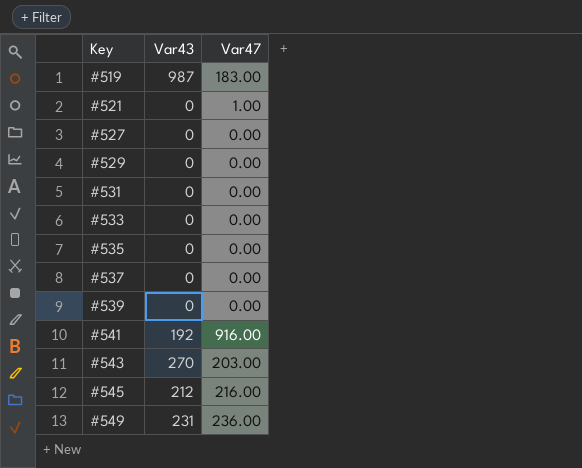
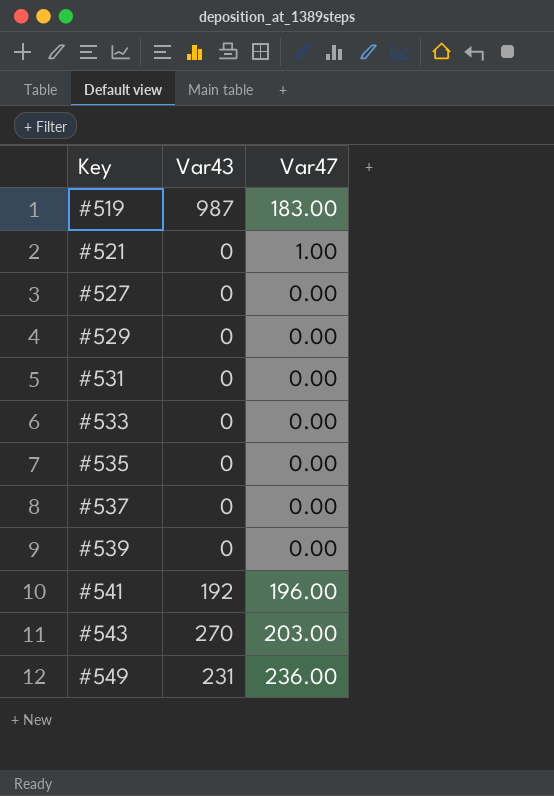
row #545: 212 | 216.00 -> none
#541 | Var47: 916.00 -> 196.00

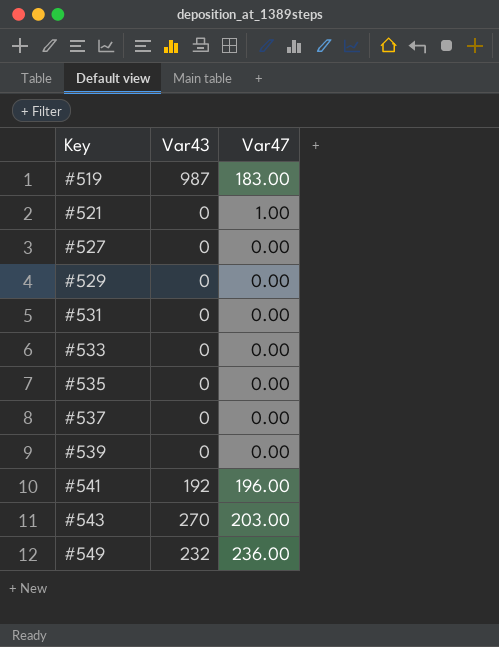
#549 | Var43: 231 -> 232

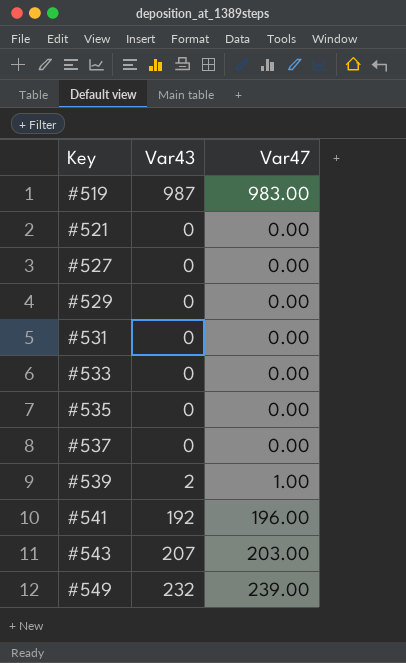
#519 | Var47: 183.00 -> 983.00
#521 | Var47: 1.00 -> 0.00
#539 | Var43: 0 -> 2
#539 | Var47: 0.00 -> 1.00
#543 | Var43: 270 -> 207
#549 | Var47: 236.00 -> 239.00

